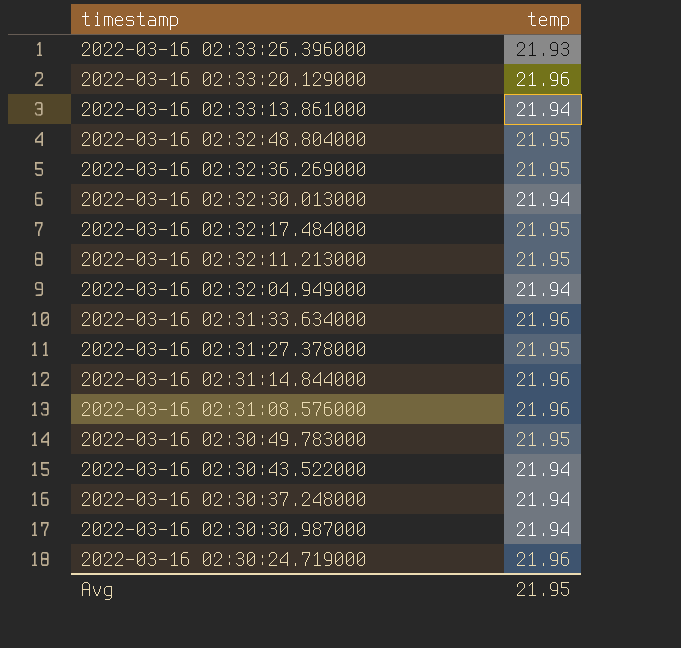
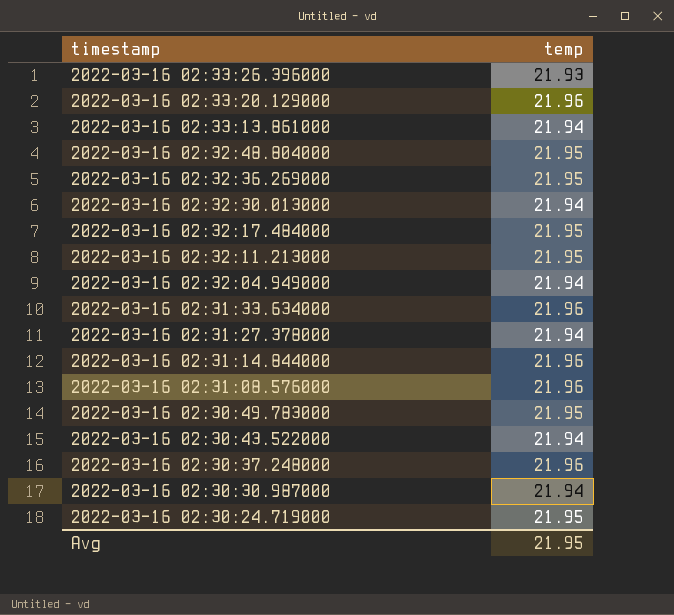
2022-03-16 02:31:27.378000 | temp: 21.95 -> 21.94
2022-03-16 02:30:37.248000 | temp: 21.94 -> 21.96
2022-03-16 02:30:24.719000 | temp: 21.96 -> 21.95

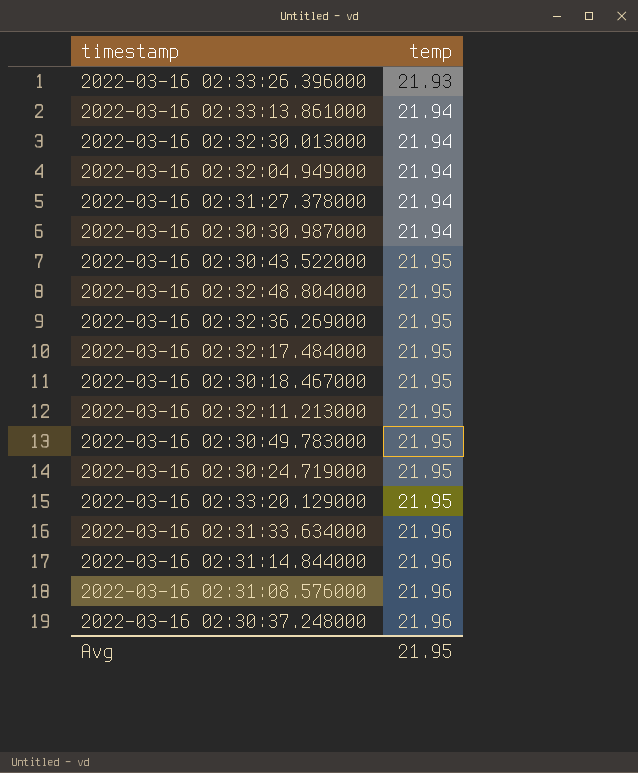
row order: timestamp descending -> temp ascending
2022-03-16 02:30:43.522000 | temp: 21.94 -> 21.95
row 2022-03-16 02:30:18.467000: none -> 21.95
2022-03-16 02:33:20.129000 | temp: 21.96 -> 21.95

